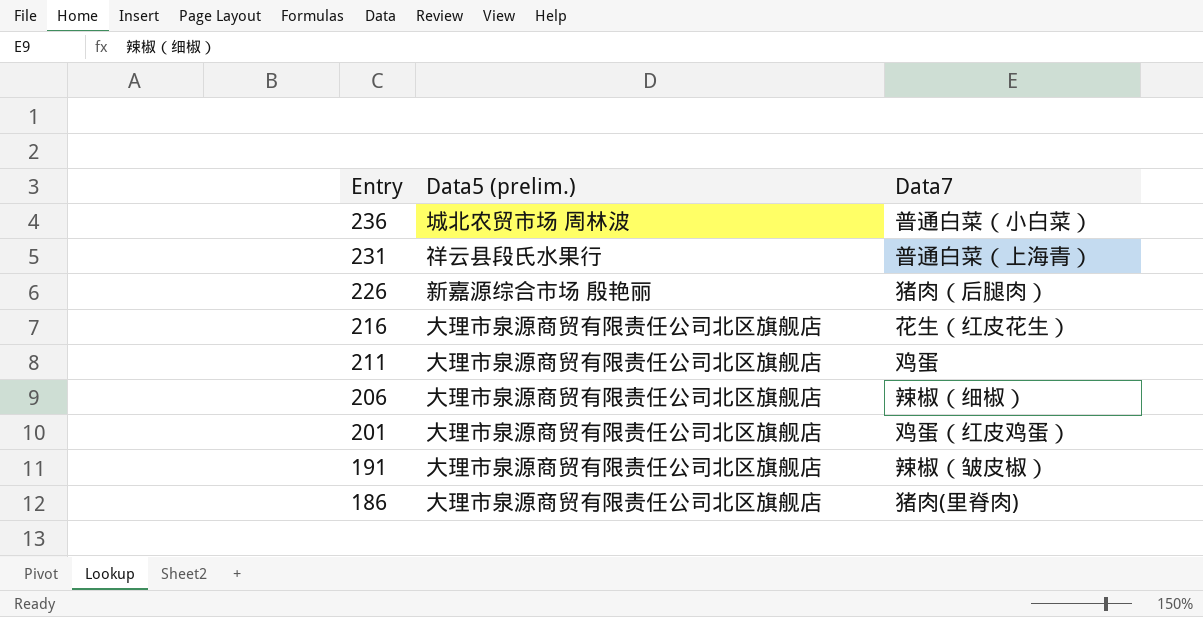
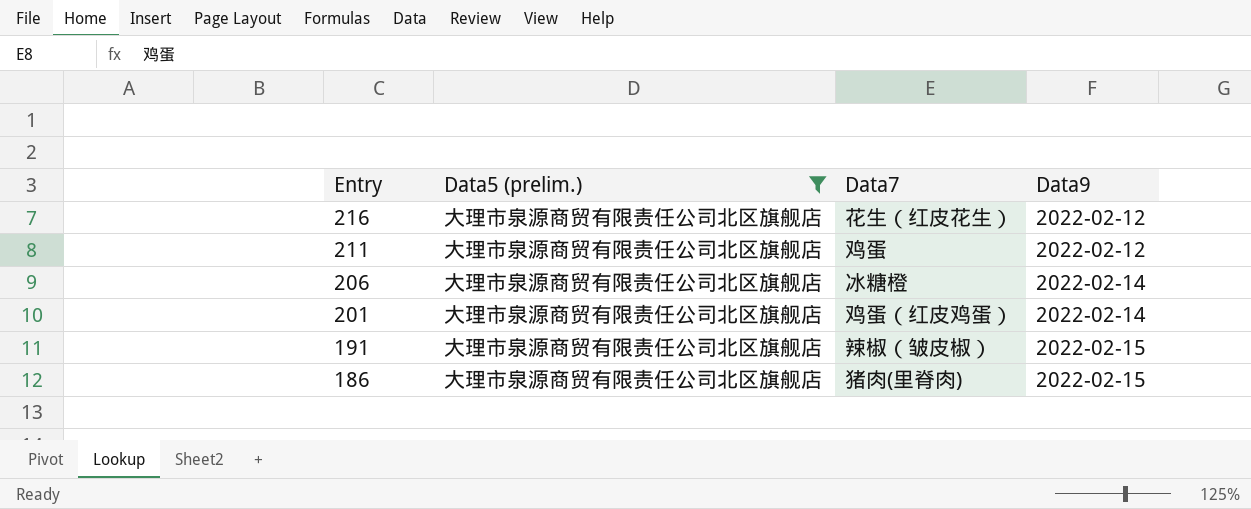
filter: none -> Data5 (prelim.) = 大理市泉源商贸有限责任公司北区旗舰店
column Data9 | position: none -> 4
206 | Data7: 辣椒（细椒） -> 冰糖橙

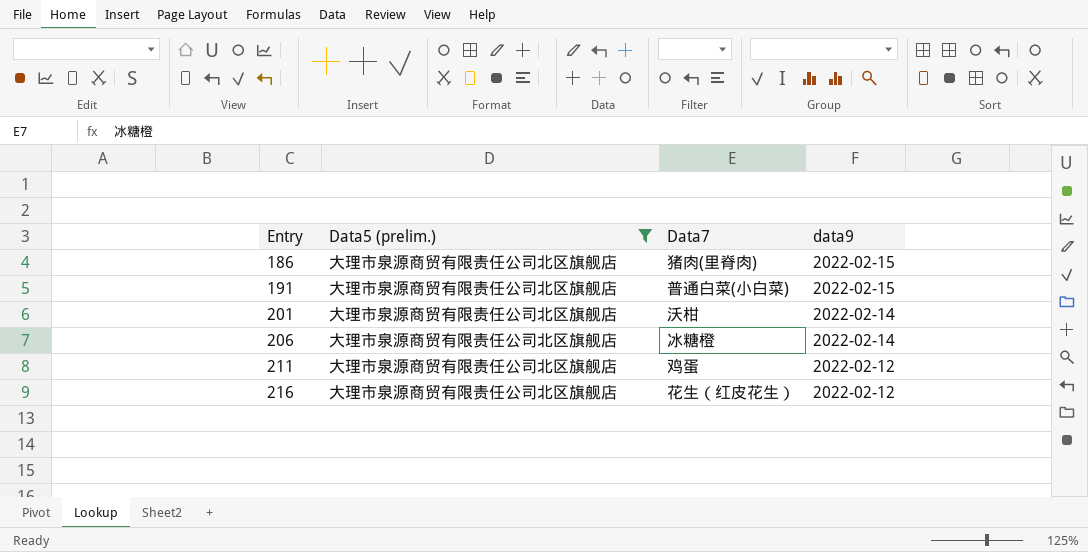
row order: Entry descending -> Entry ascending
column name: Data9 -> data9
191 | Data7: 辣椒（皱皮椒） -> 普通白菜(小白菜)
201 | Data7: 鸡蛋（红皮鸡蛋） -> 沃柑

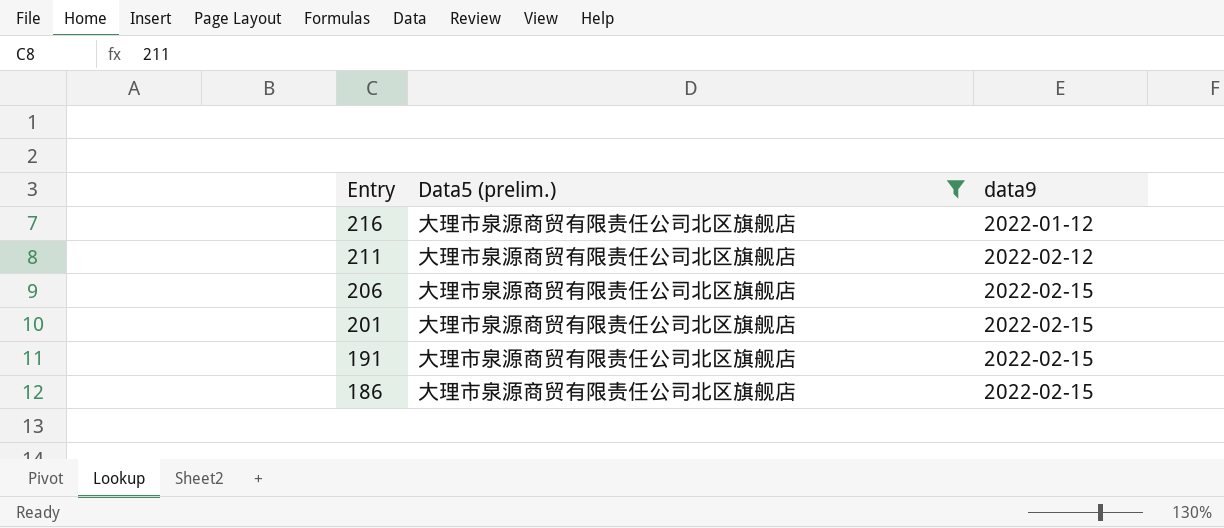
row order: Entry ascending -> Entry descending
column Data7 | position: 3 -> none
216 | data9: 2022-02-12 -> 2022-01-12
206 | data9: 2022-02-14 -> 2022-02-15
201 | data9: 2022-02-14 -> 2022-02-15

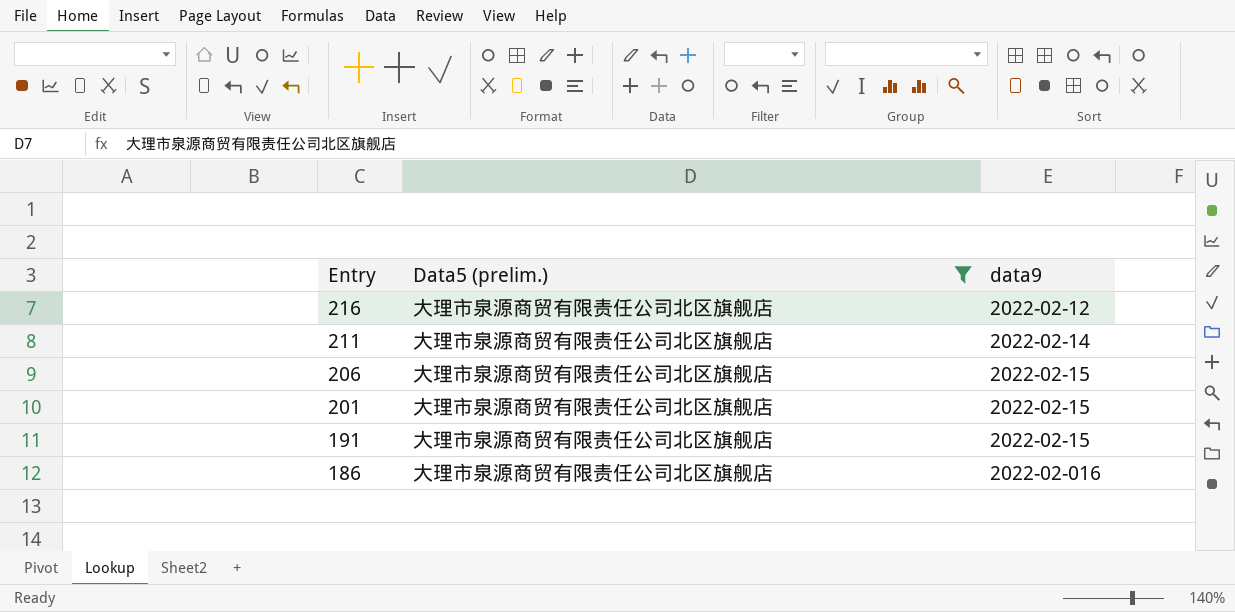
216 | data9: 2022-01-12 -> 2022-02-12
211 | data9: 2022-02-12 -> 2022-02-14
186 | data9: 2022-02-15 -> 2022-02-016

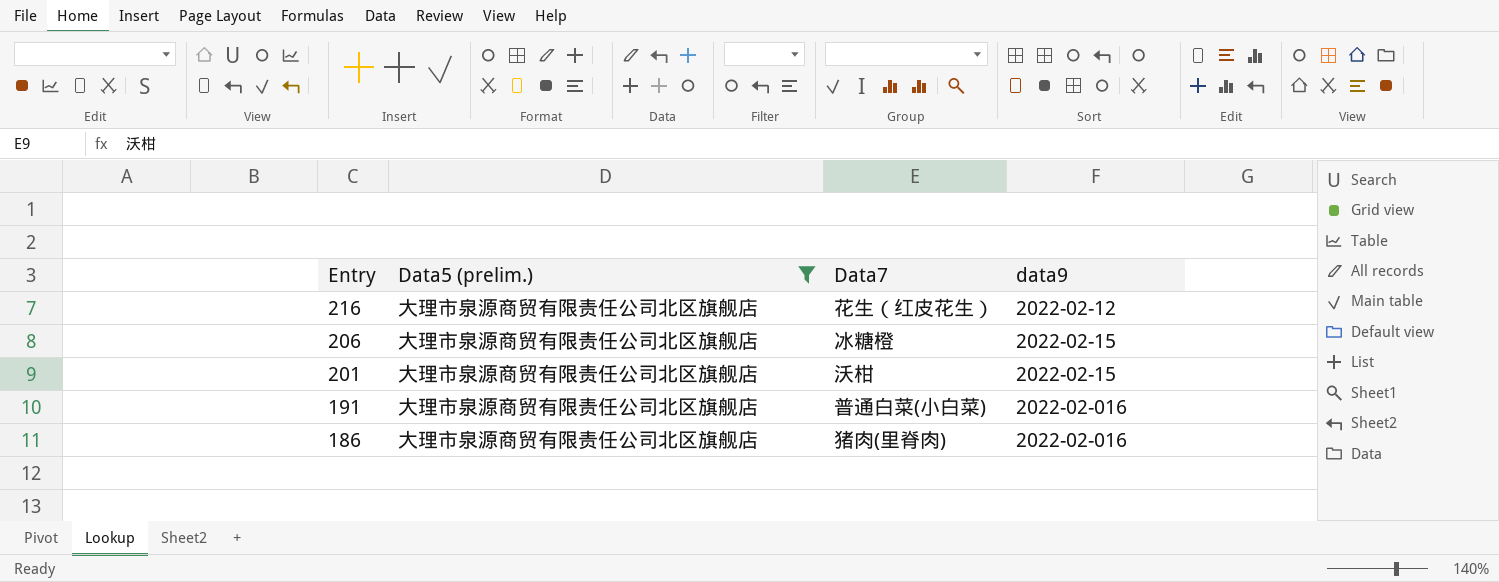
column Data7 | position: none -> 3
row 211: 大理市泉源商贸有限责任公司北区旗舰店 | 2022-02-14 -> none
191 | data9: 2022-02-15 -> 2022-02-016

